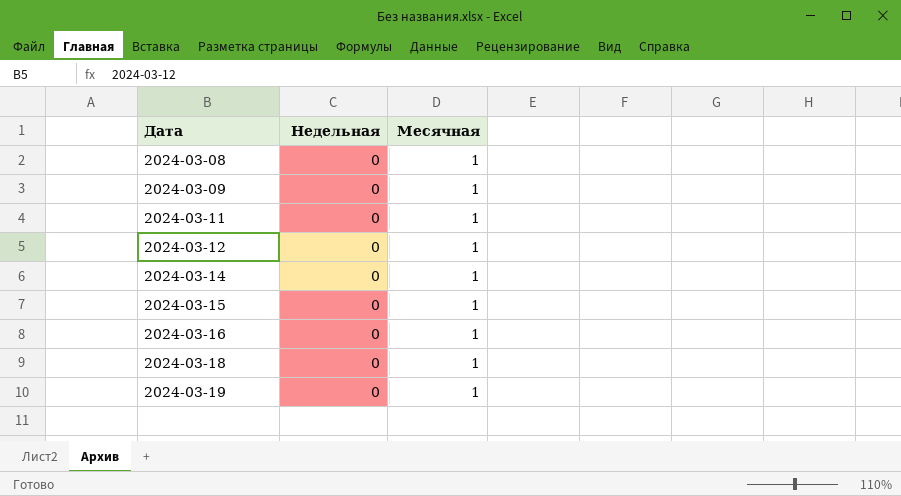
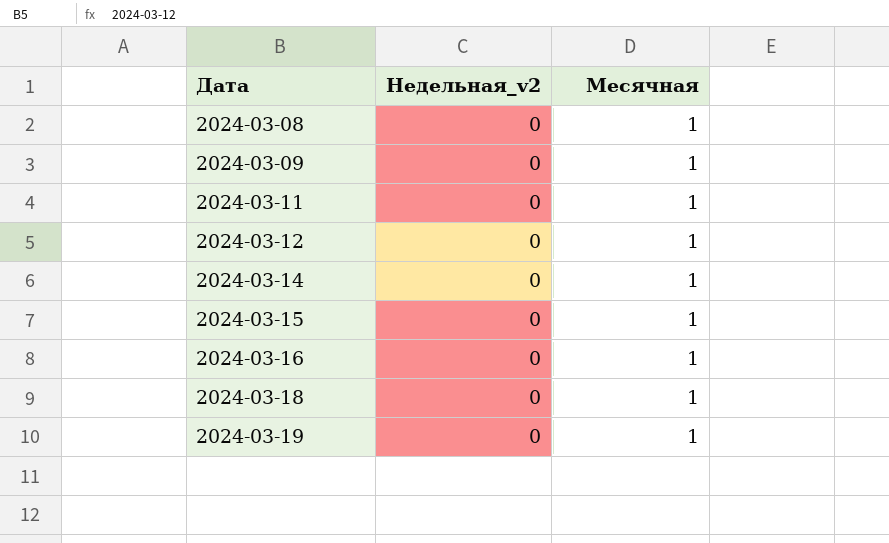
column name: Недельная -> Недельная_v2

